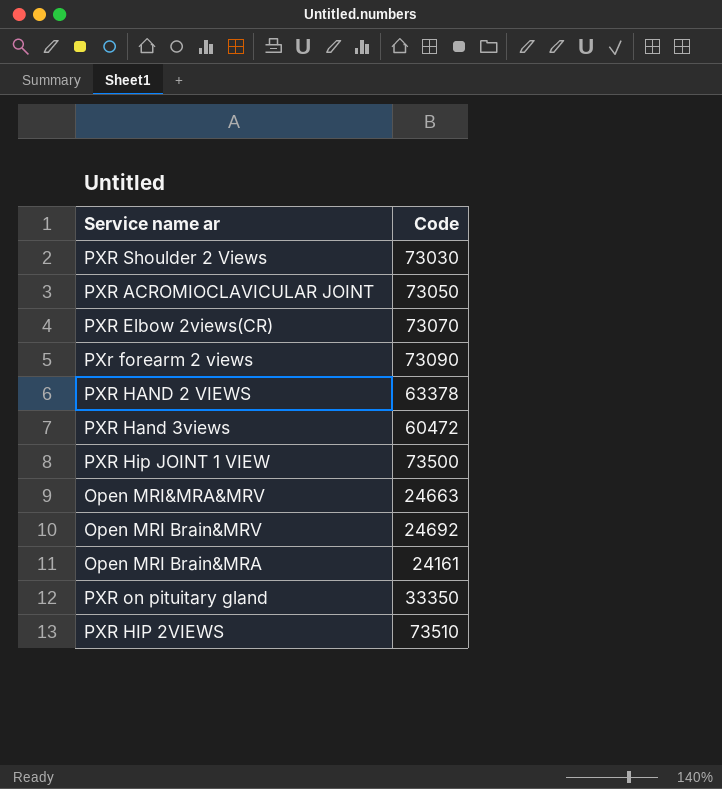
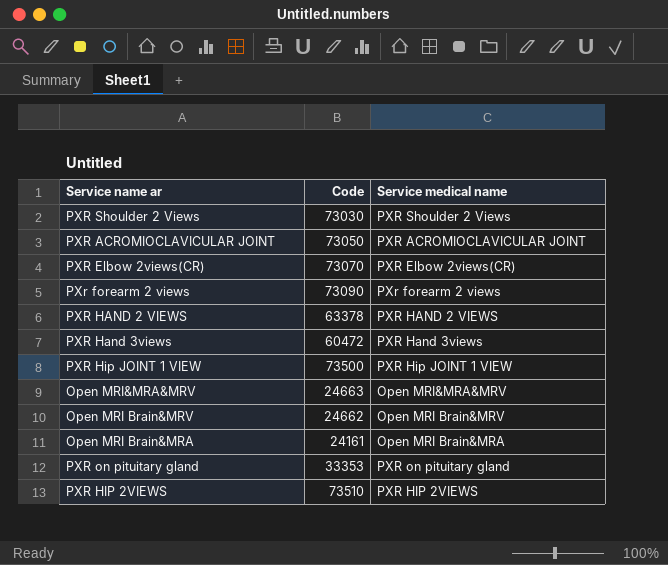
column Service medical name | position: none -> 3
Open MRI Brain&MRV | Code: 24692 -> 24662
PXR on pituitary gland | Code: 33350 -> 33353

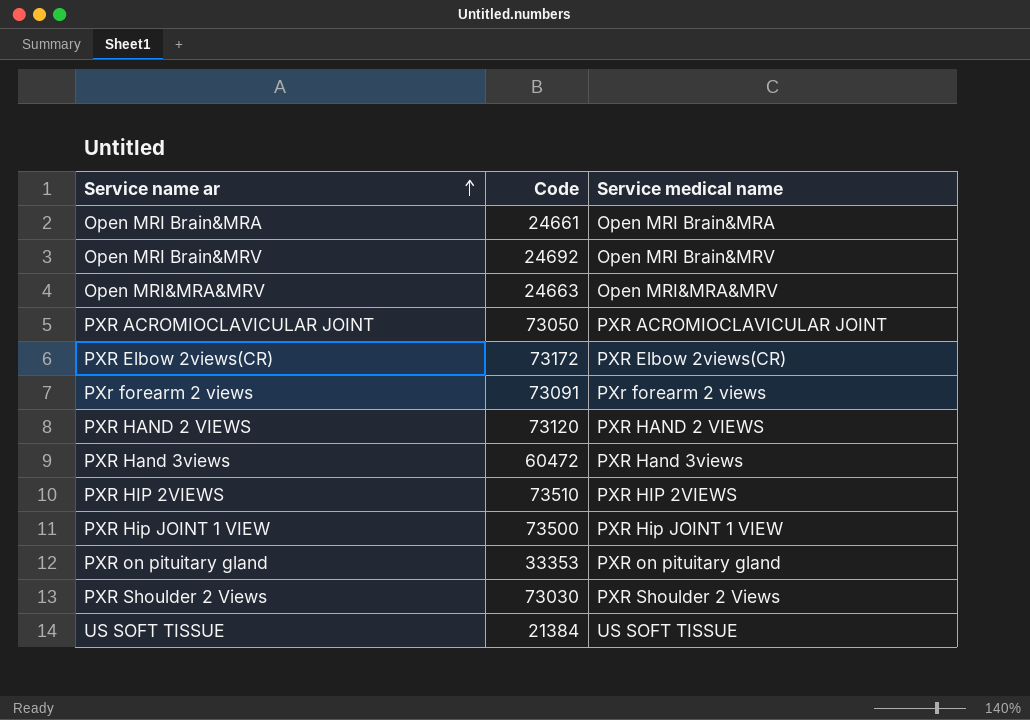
row order: none -> Service name ar ascending
Open MRI Brain&MRA | Code: 24161 -> 24661
Open MRI Brain&MRV | Code: 24662 -> 24692
PXR Elbow 2views(CR) | Code: 73070 -> 73172
PXr forearm 2 views | Code: 73090 -> 73091
PXR HAND 2 VIEWS | Code: 63378 -> 73120
row US SOFT TISSUE: none -> 21384 | US SOFT TISSUE

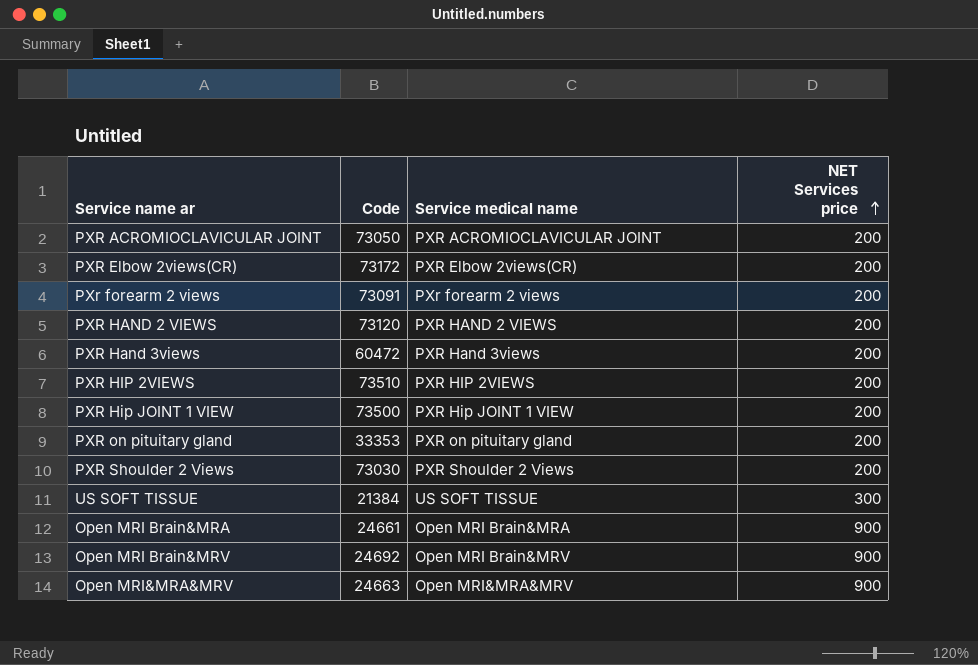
row order: Service name ar ascending -> NET Services price ascending
column NET Services price | position: none -> 4

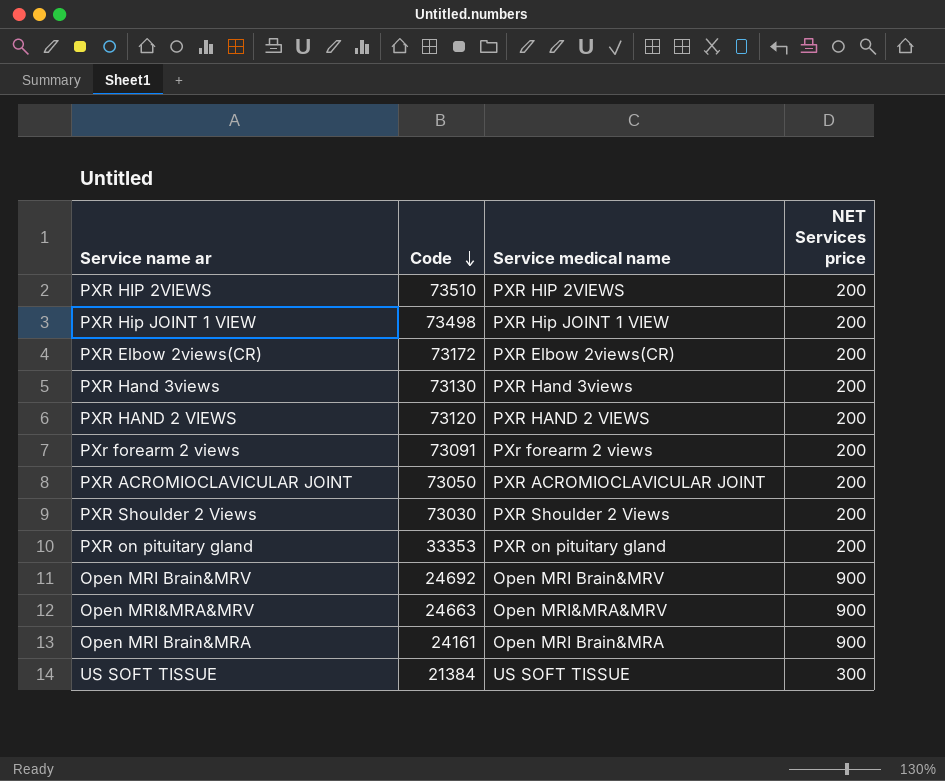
row order: NET Services price ascending -> Code descending
PXR Hip JOINT 1 VIEW | Code: 73500 -> 73498
PXR Hand 3views | Code: 60472 -> 73130
Open MRI Brain&MRA | Code: 24661 -> 24161

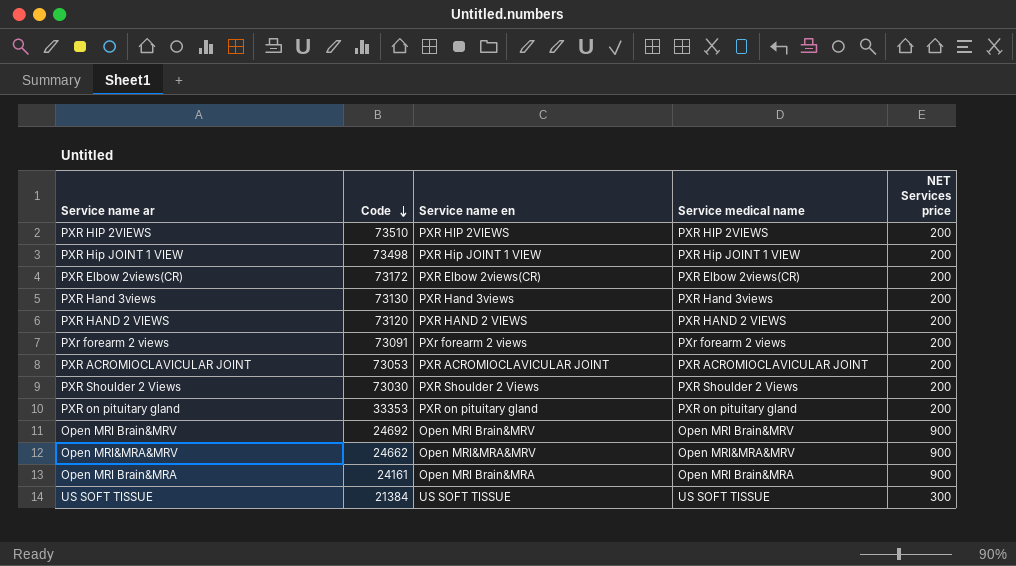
column Service name en | position: none -> 3
PXR ACROMIOCLAVICULAR JOINT | Code: 73050 -> 73053
Open MRI&MRA&MRV | Code: 24663 -> 24662

